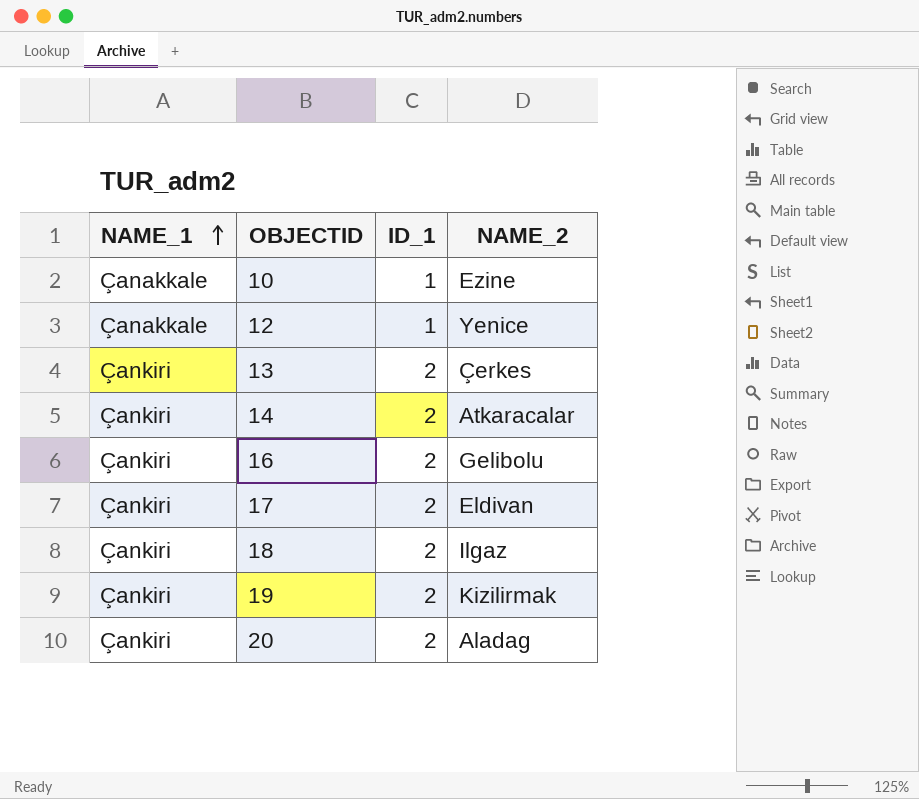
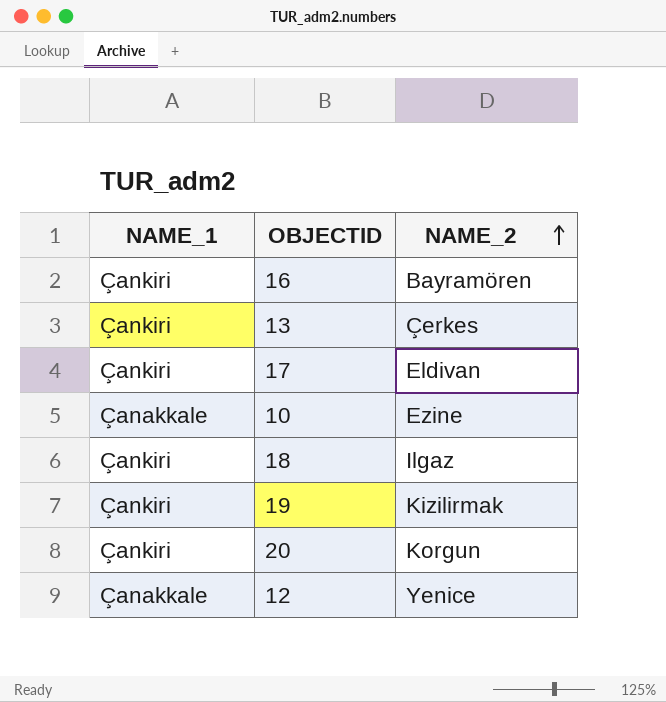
row order: NAME_1 ascending -> NAME_2 ascending
column ID_1 | position: 3 -> none
row 14: Çankiri | 2 | Atkaracalar -> none
16 | NAME_2: Gelibolu -> Bayramören
20 | NAME_2: Aladag -> Korgun

